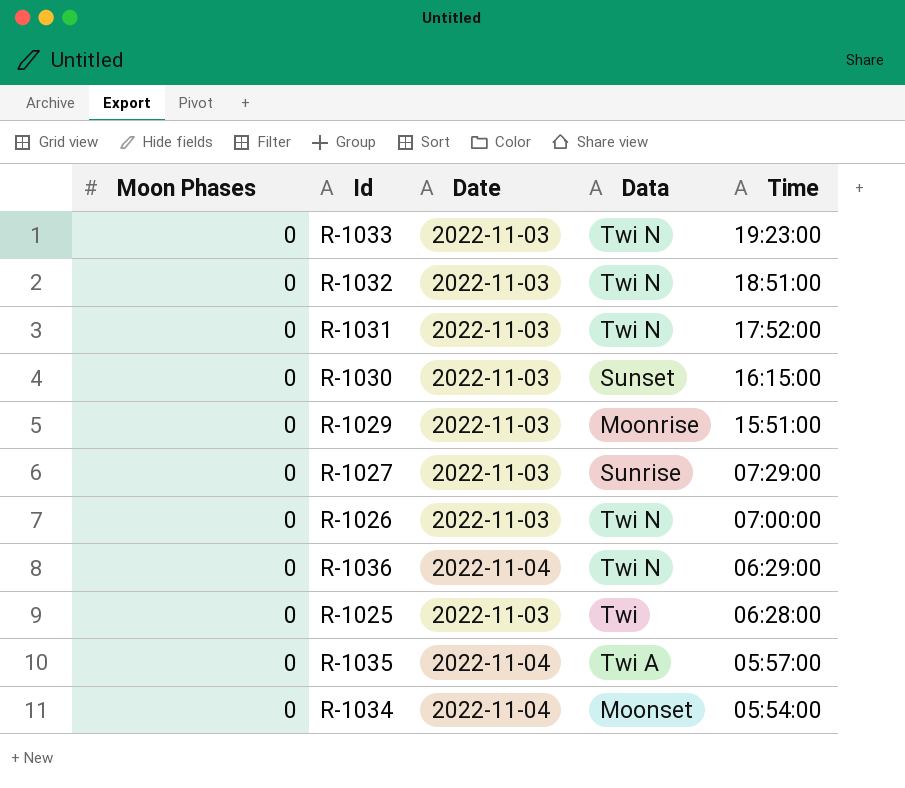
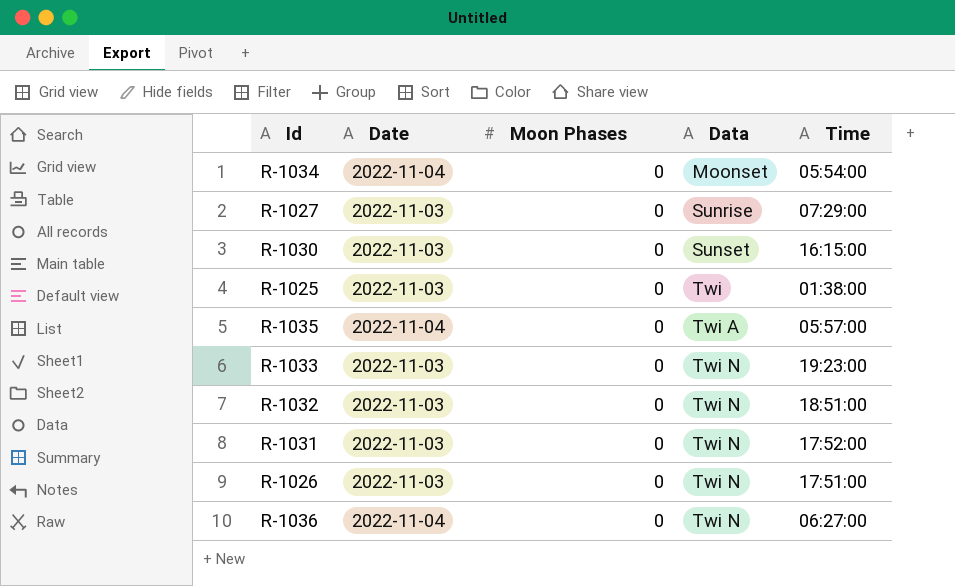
row order: Time descending -> Data ascending
column Moon Phases | position: 1 -> 3
row R-1029: 0 | 2022-11-03 | Moonrise | 15:51:00 -> none
R-1025 | Time: 06:28:00 -> 01:38:00
R-1026 | Time: 07:00:00 -> 17:51:00
R-1036 | Time: 06:29:00 -> 06:27:00

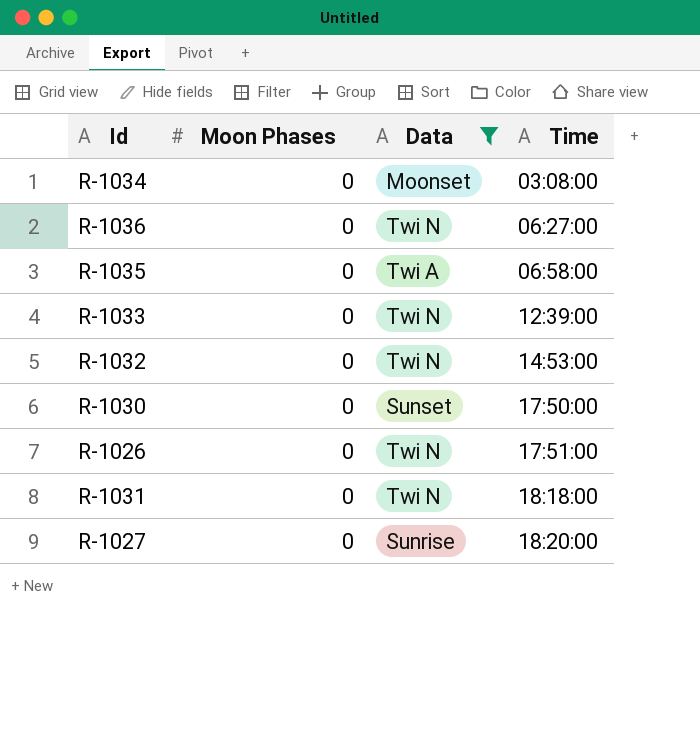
filter: none -> Data != Twi
row order: Data ascending -> Time ascending
column Date | position: 2 -> none
R-1034 | Time: 05:54:00 -> 03:08:00
R-1035 | Time: 05:57:00 -> 06:58:00
R-1033 | Time: 19:23:00 -> 12:39:00
R-1032 | Time: 18:51:00 -> 14:53:00
R-1030 | Time: 16:15:00 -> 17:50:00
R-1031 | Time: 17:52:00 -> 18:18:00
R-1027 | Time: 07:29:00 -> 18:20:00

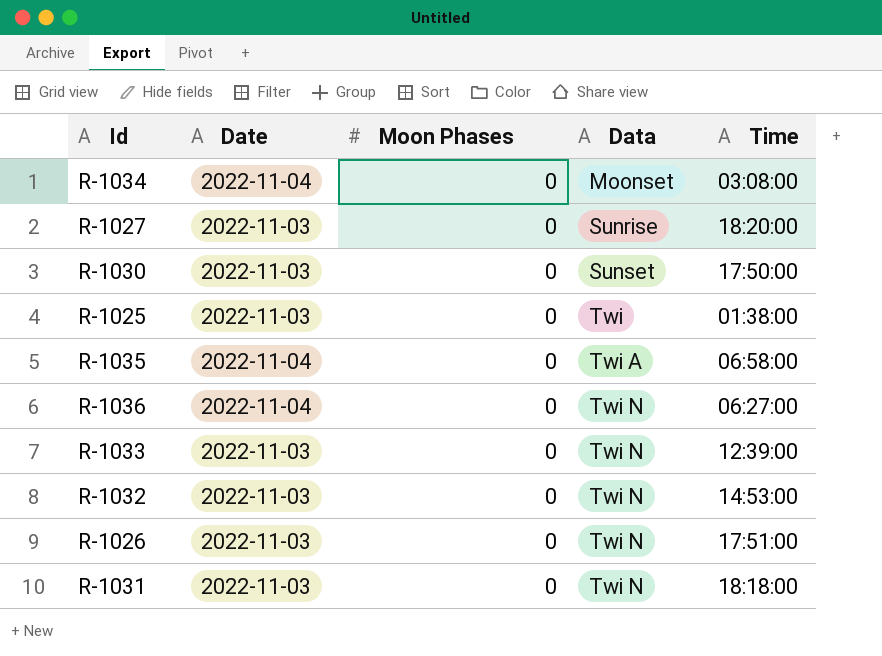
filter: Data != Twi -> none
row order: Time ascending -> Data ascending
column Date | position: none -> 2

